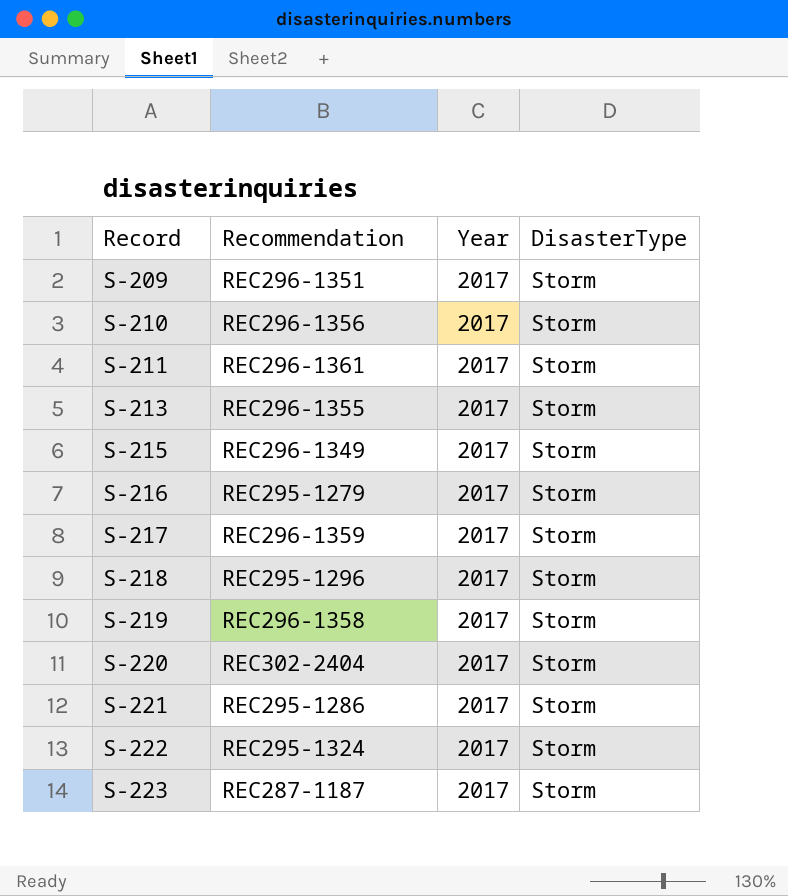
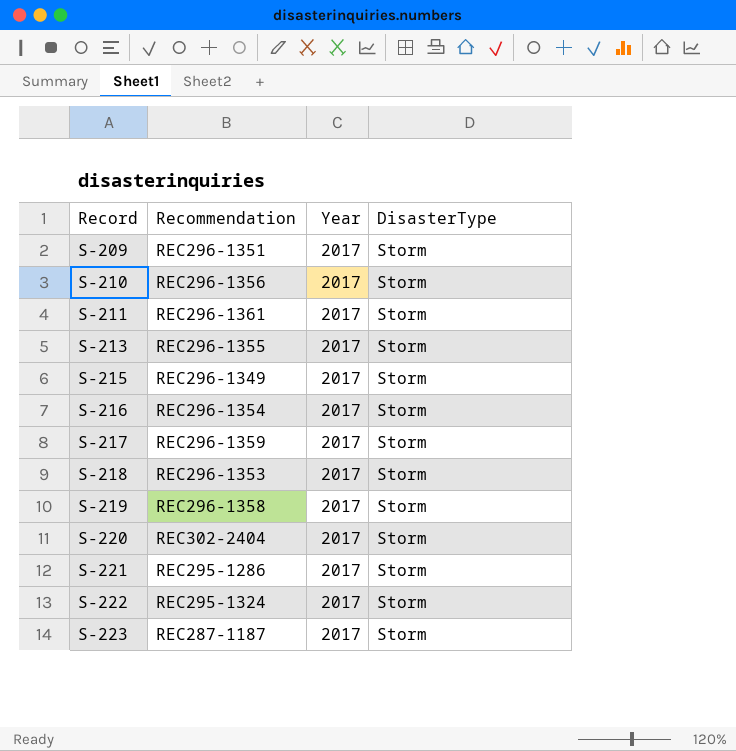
S-216 | Recommendation: REC295-1279 -> REC296-1354
S-218 | Recommendation: REC295-1296 -> REC296-1353

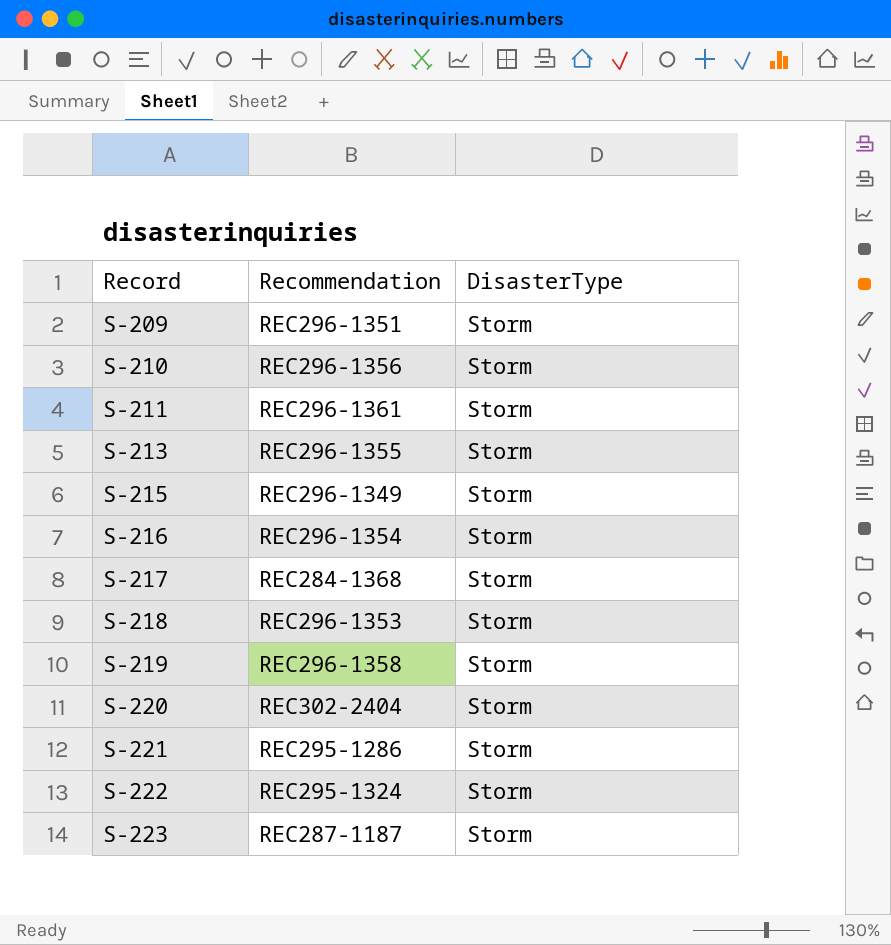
column Year | position: 3 -> none
S-217 | Recommendation: REC296-1359 -> REC284-1368

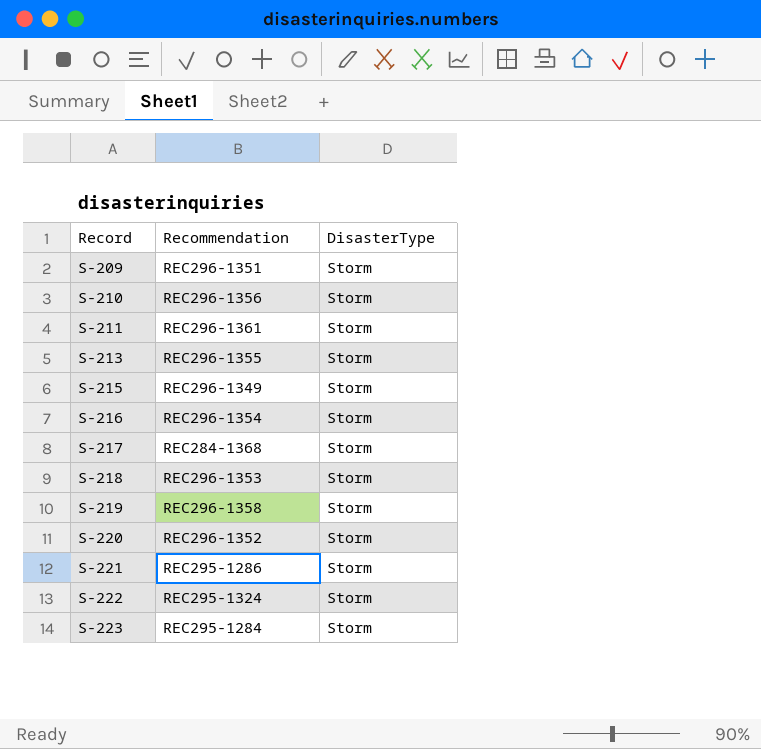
S-220 | Recommendation: REC302-2404 -> REC296-1352
S-223 | Recommendation: REC287-1187 -> REC295-1284

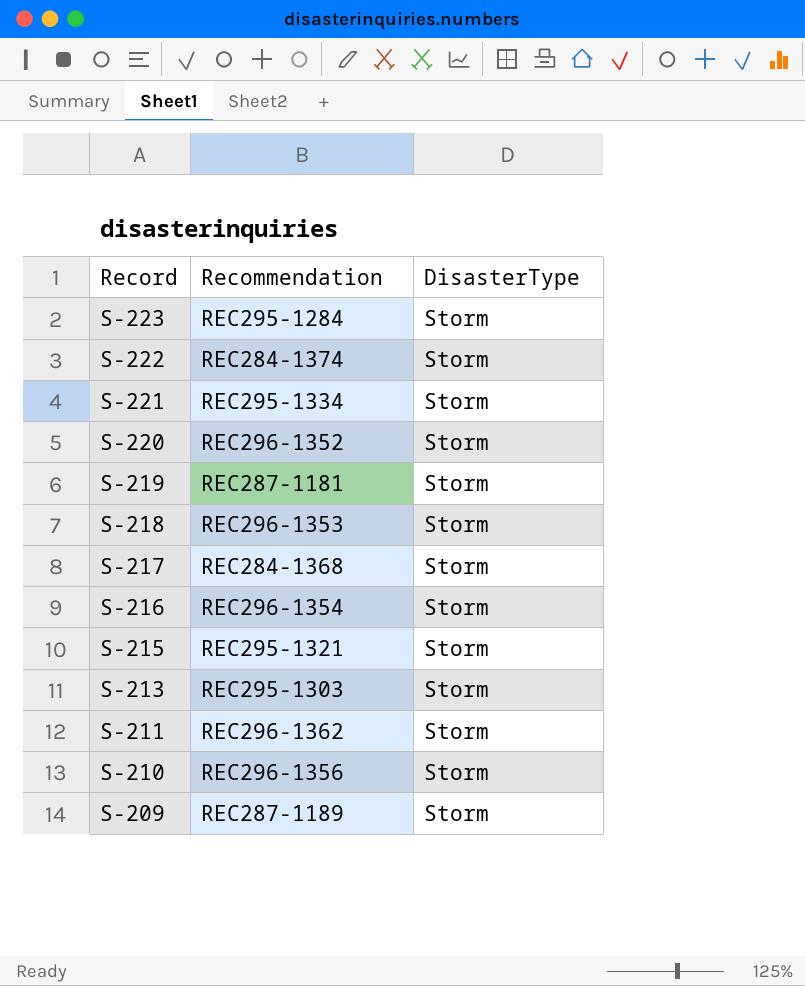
row order: Record ascending -> Record descending
S-222 | Recommendation: REC295-1324 -> REC284-1374
S-221 | Recommendation: REC295-1286 -> REC295-1334
S-219 | Recommendation: REC296-1358 -> REC287-1181
S-215 | Recommendation: REC296-1349 -> REC295-1321
S-213 | Recommendation: REC296-1355 -> REC295-1303
S-211 | Recommendation: REC296-1361 -> REC296-1362
S-209 | Recommendation: REC296-1351 -> REC287-1189

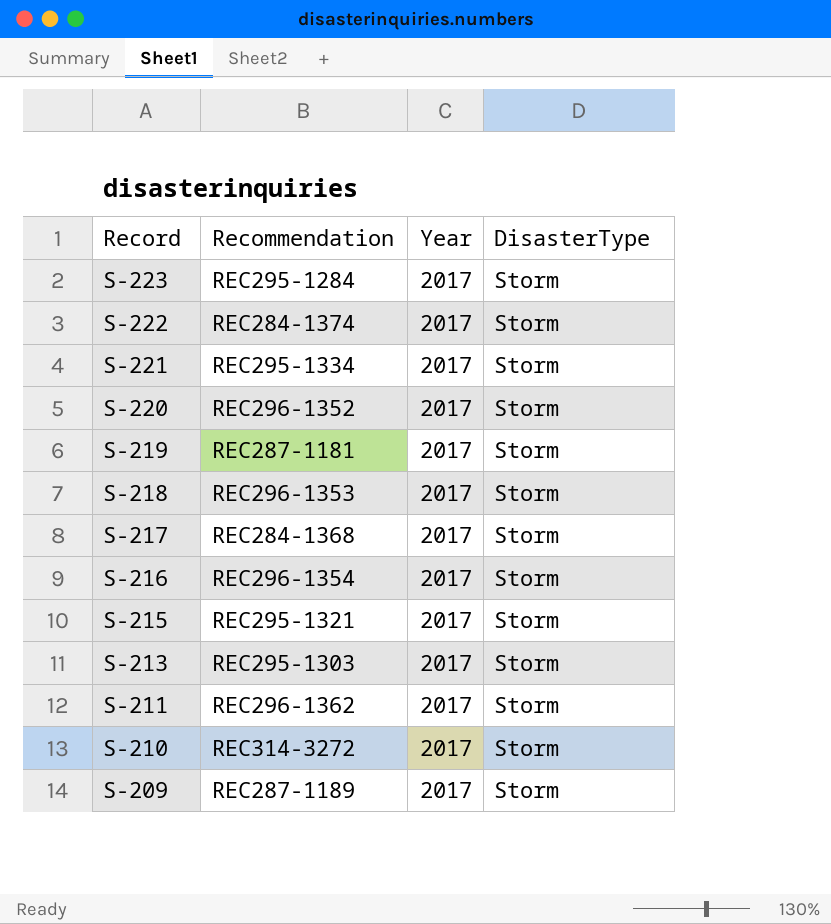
column Year | position: none -> 3
S-210 | Recommendation: REC296-1356 -> REC314-3272

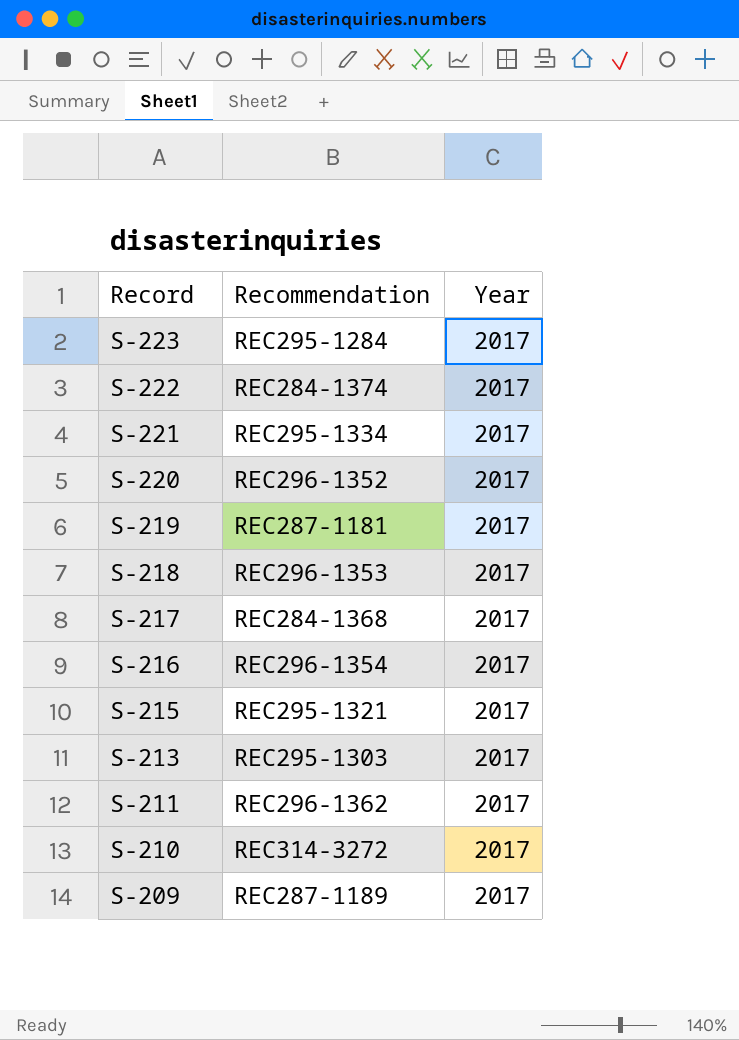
column DisasterType | position: 4 -> none

